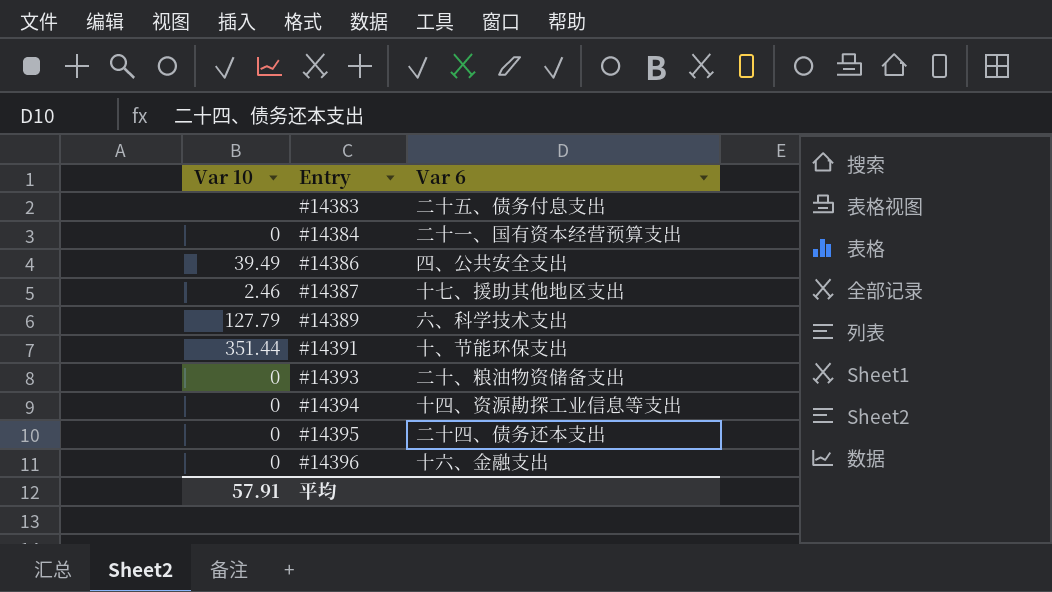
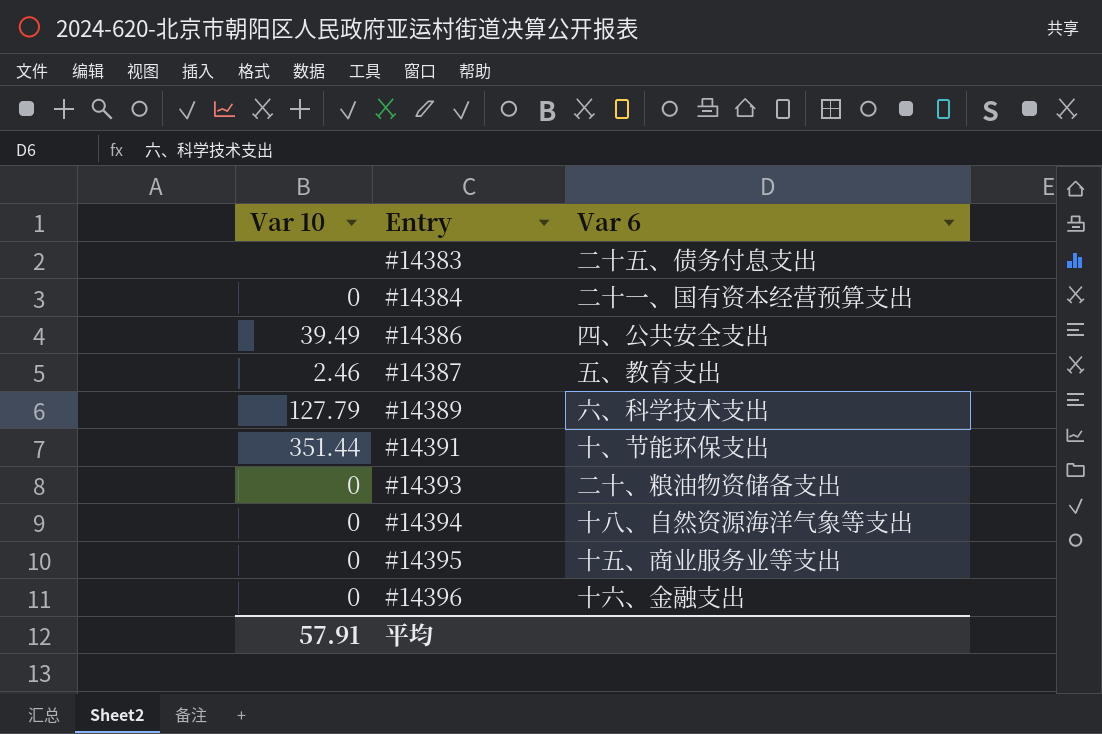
#14387 | Var 6: 十七、援助其他地区支出 -> 五、教育支出
#14394 | Var 6: 十四、资源勘探工业信息等支出 -> 十八、自然资源海洋气象等支出
#14395 | Var 6: 二十四、债务还本支出 -> 十五、商业服务业等支出

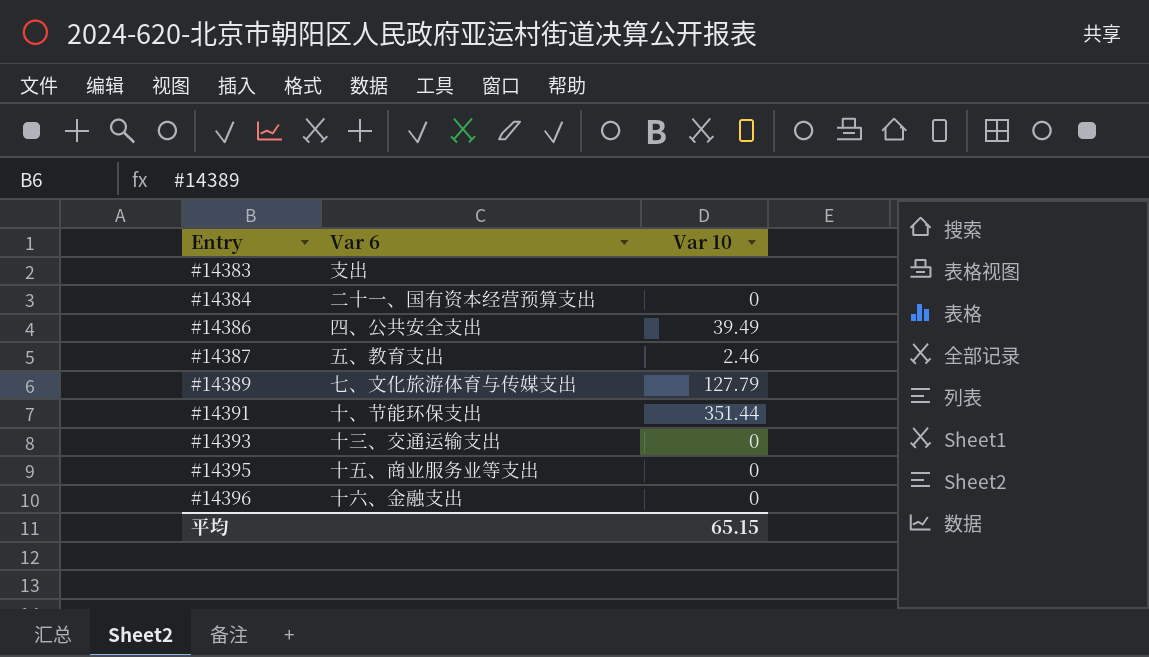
column Var 10 | position: 1 -> 3
row #14394: 0 | 十八、自然资源海洋气象等支出 -> none
#14383 | Var 6: 二十五、债务付息支出 -> 支出
#14389 | Var 6: 六、科学技术支出 -> 七、文化旅游体育与传媒支出
#14393 | Var 6: 二十、粮油物资储备支出 -> 十三、交通运输支出
平均 | Var 10: 57.91 -> 65.15

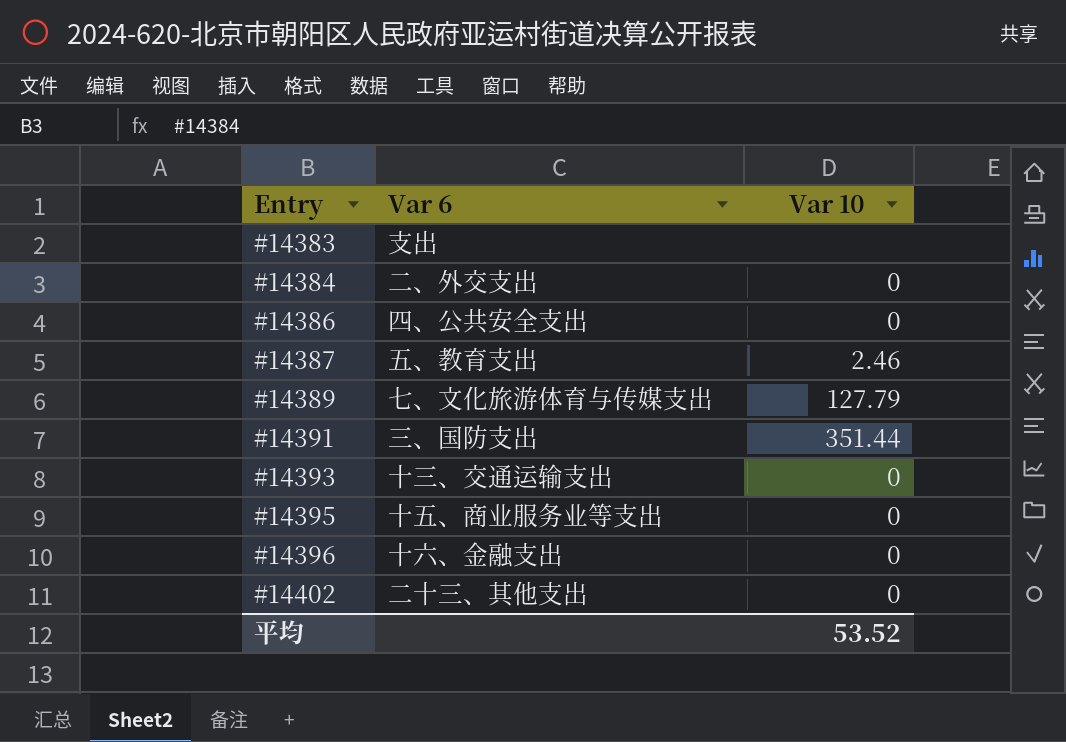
#14384 | Var 6: 二十一、国有资本经营预算支出 -> 二、外交支出
#14386 | Var 10: 39.49 -> 0
#14391 | Var 6: 十、节能环保支出 -> 三、国防支出
row #14402: none -> 二十三、其他支出 | 0
平均 | Var 10: 65.15 -> 53.52

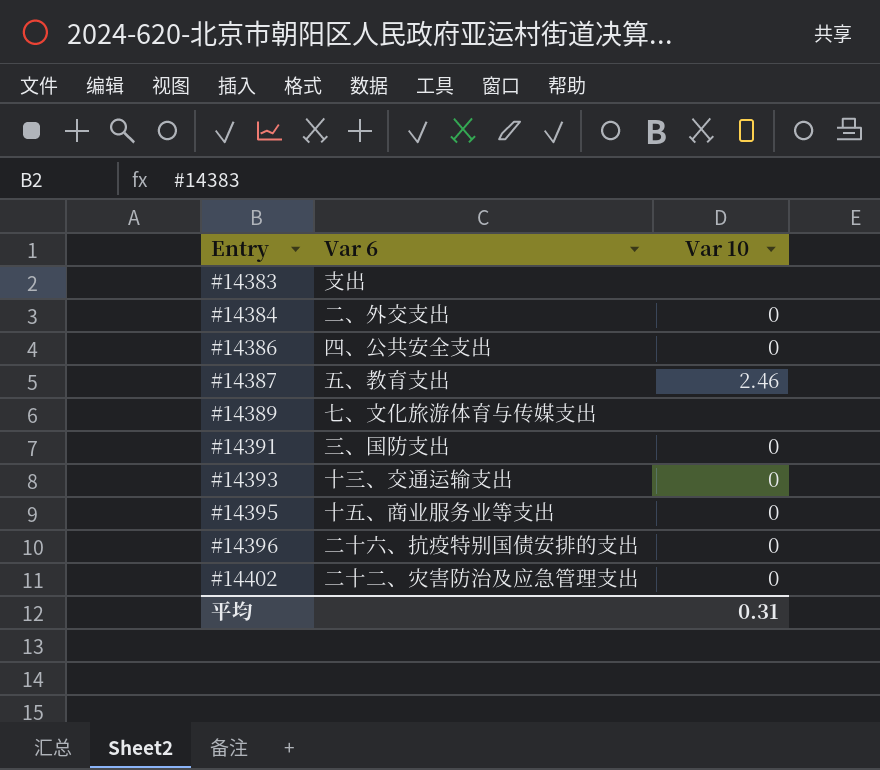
#14389 | Var 10: 127.79 -> none
#14391 | Var 10: 351.44 -> 0
#14396 | Var 6: 十六、金融支出 -> 二十六、抗疫特别国债安排的支出
#14402 | Var 6: 二十三、其他支出 -> 二十二、灾害防治及应急管理支出
平均 | Var 10: 53.52 -> 0.31

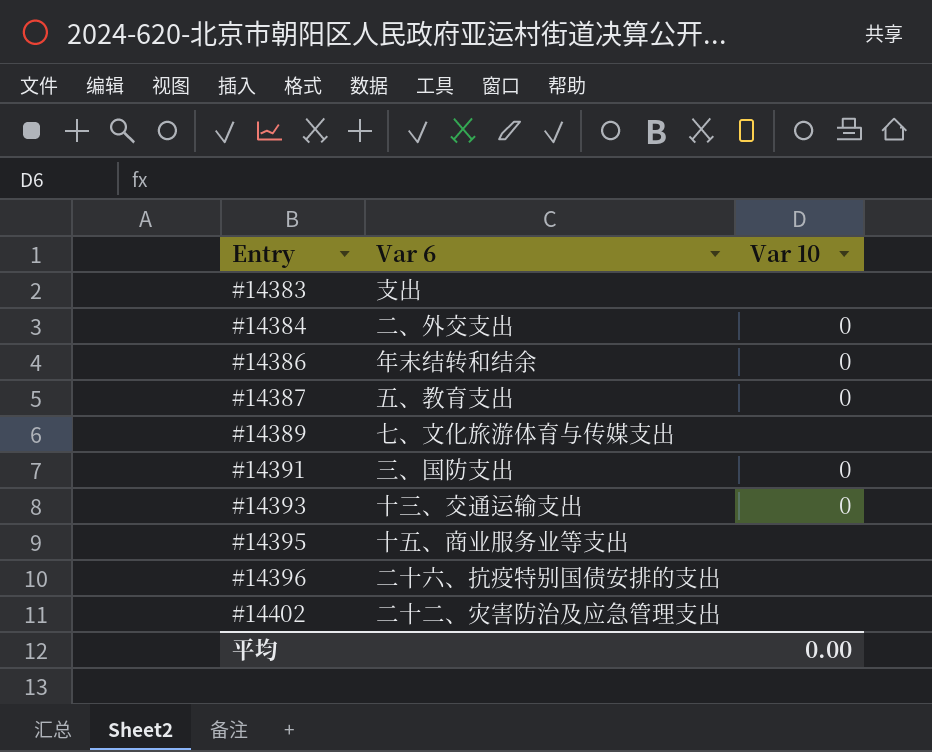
#14386 | Var 6: 四、公共安全支出 -> 年末结转和结余
#14387 | Var 10: 2.46 -> 0
#14395 | Var 10: 0 -> none
#14396 | Var 10: 0 -> none
#14402 | Var 10: 0 -> none
平均 | Var 10: 0.31 -> 0.00

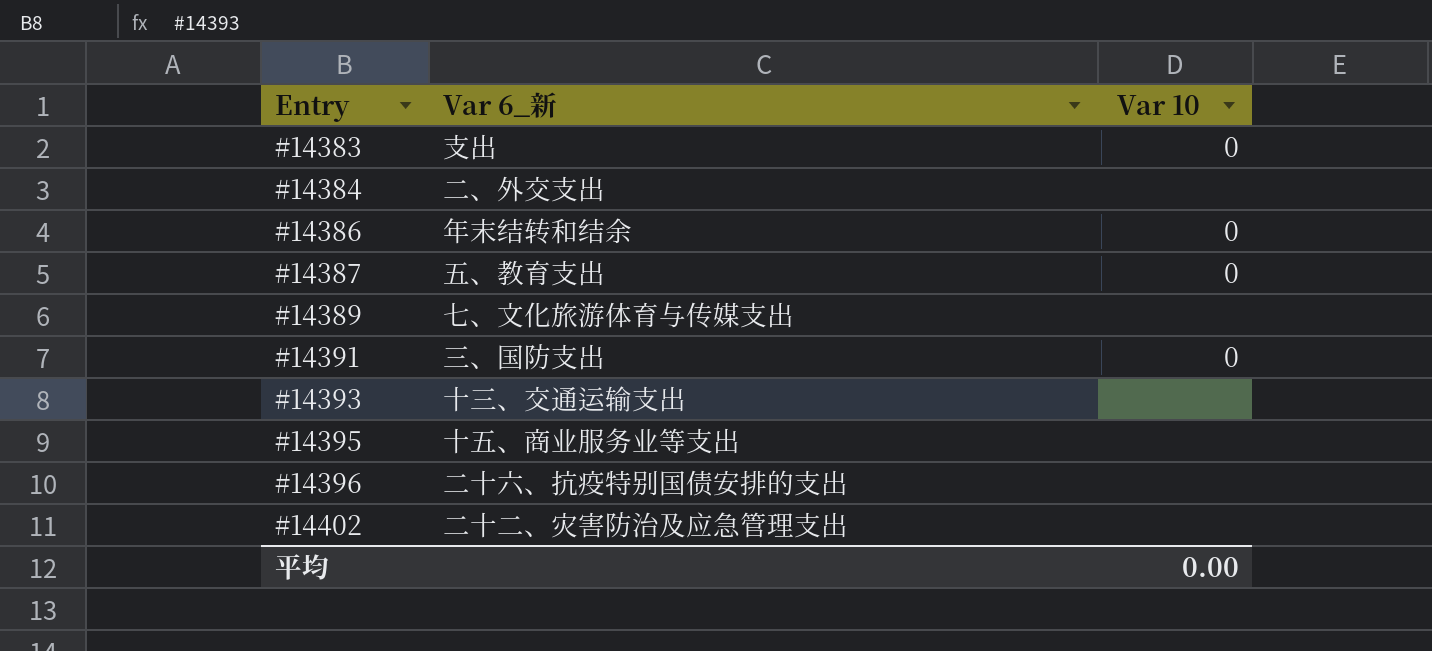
column name: Var 6 -> Var 6_新
#14383 | Var 10: none -> 0
#14384 | Var 10: 0 -> none
#14393 | Var 10: 0 -> none

